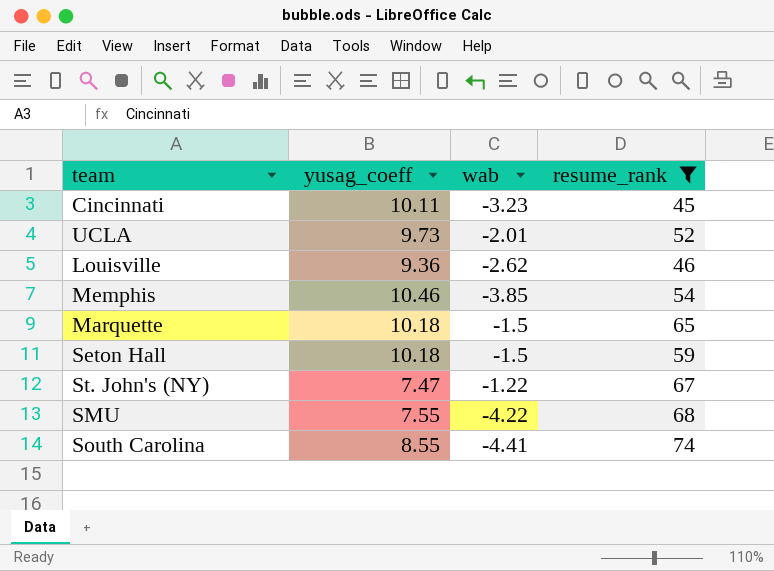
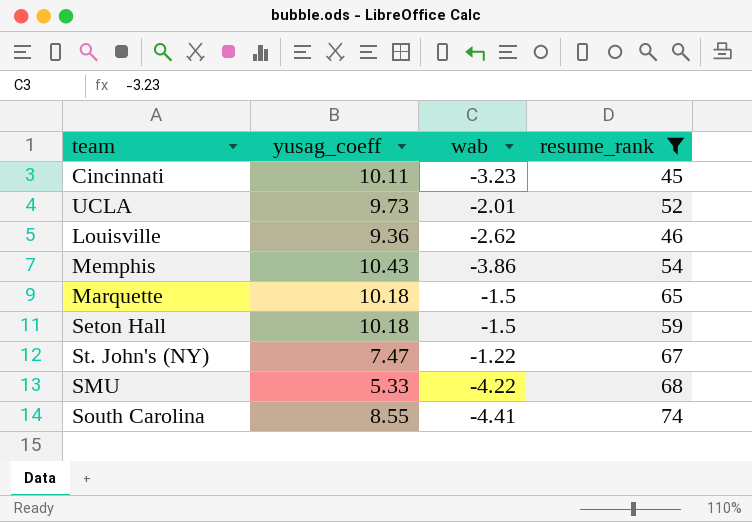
Memphis | yusag_coeff: 10.46 -> 10.43
Memphis | wab: -3.85 -> -3.86
SMU | yusag_coeff: 7.55 -> 5.33

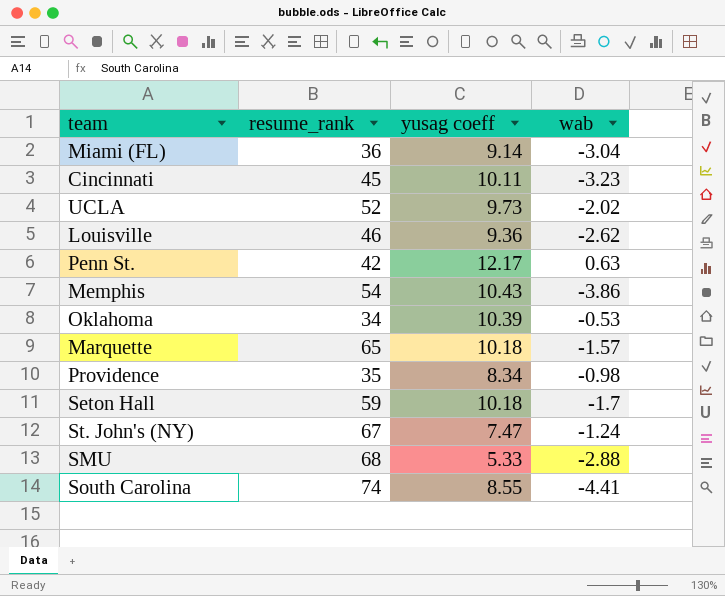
filter: resume_rank >= 45 -> none
column resume_rank | position: 4 -> 2
column name: yusag_coeff -> yusag coeff
UCLA | wab: -2.01 -> -2.02
Marquette | wab: -1.5 -> -1.57
Seton Hall | wab: -1.5 -> -1.7
St. John's (NY) | wab: -1.22 -> -1.24
SMU | wab: -4.22 -> -2.88

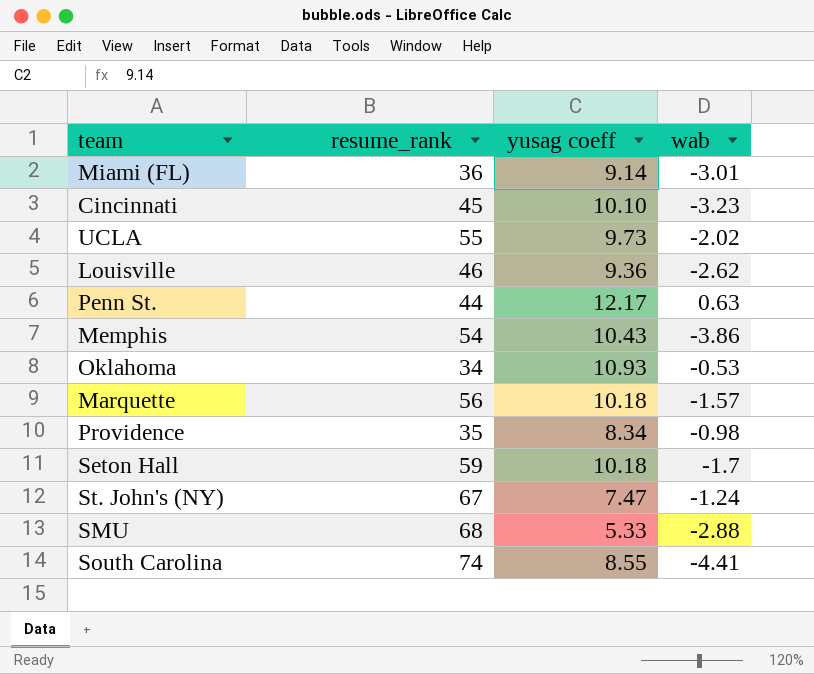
Miami (FL) | wab: -3.04 -> -3.01
Cincinnati | yusag coeff: 10.11 -> 10.10
UCLA | resume_rank: 52 -> 55
Penn St. | resume_rank: 42 -> 44
Oklahoma | yusag coeff: 10.39 -> 10.93
Marquette | resume_rank: 65 -> 56

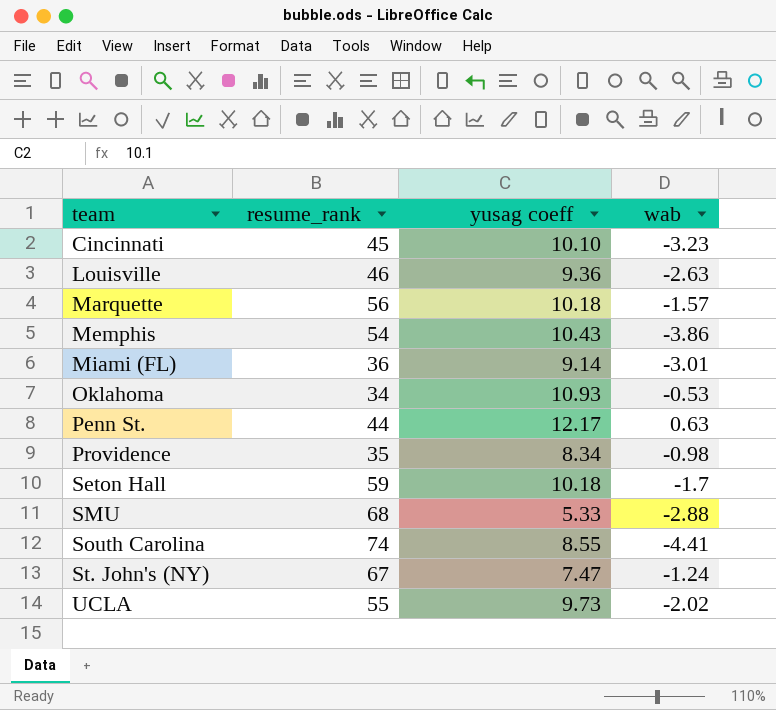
row order: none -> team ascending
Louisville | wab: -2.62 -> -2.63

